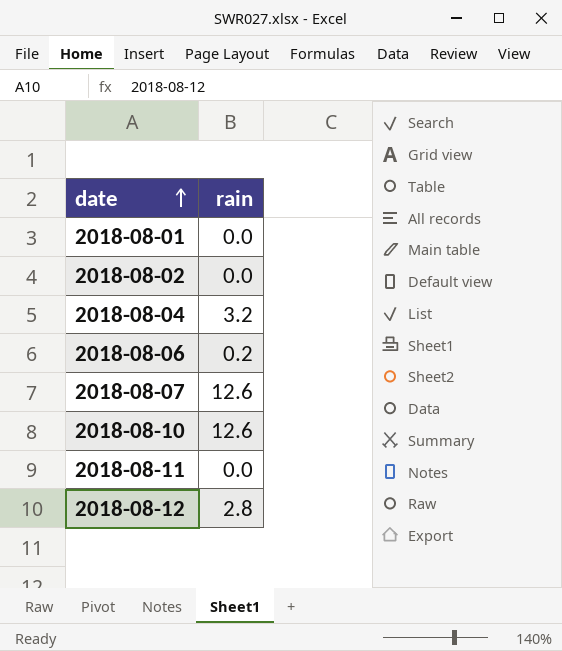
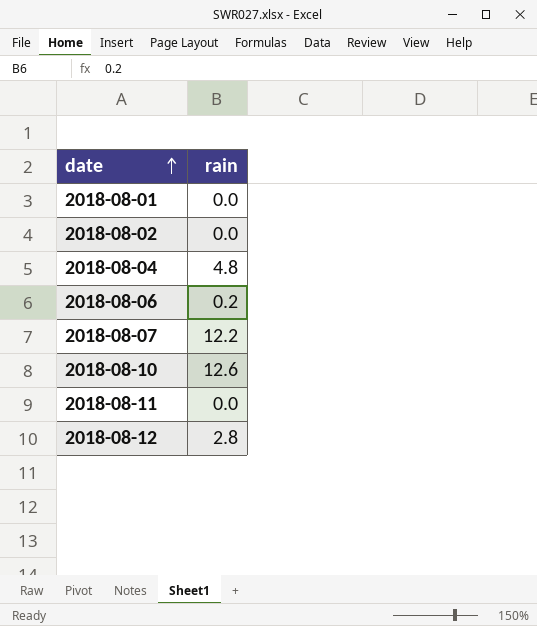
2018-08-04 | rain: 3.2 -> 4.8
2018-08-07 | rain: 12.6 -> 12.2

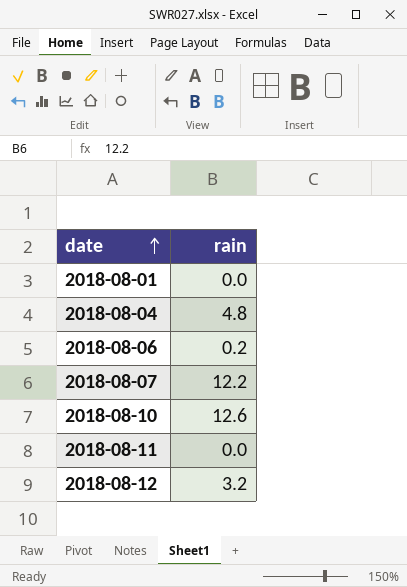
row 2018-08-02: 0.0 -> none
2018-08-12 | rain: 2.8 -> 3.2

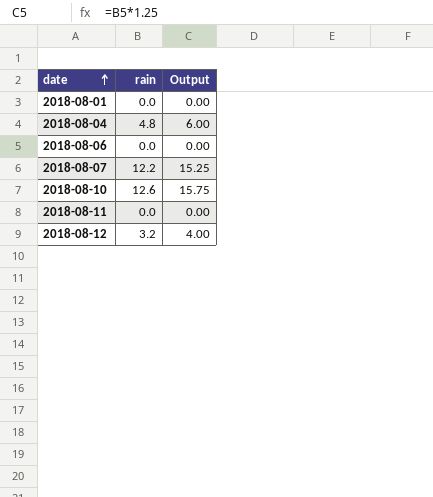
column Output | formula: none -> [rain] * 1.25
2018-08-06 | rain: 0.2 -> 0.0

